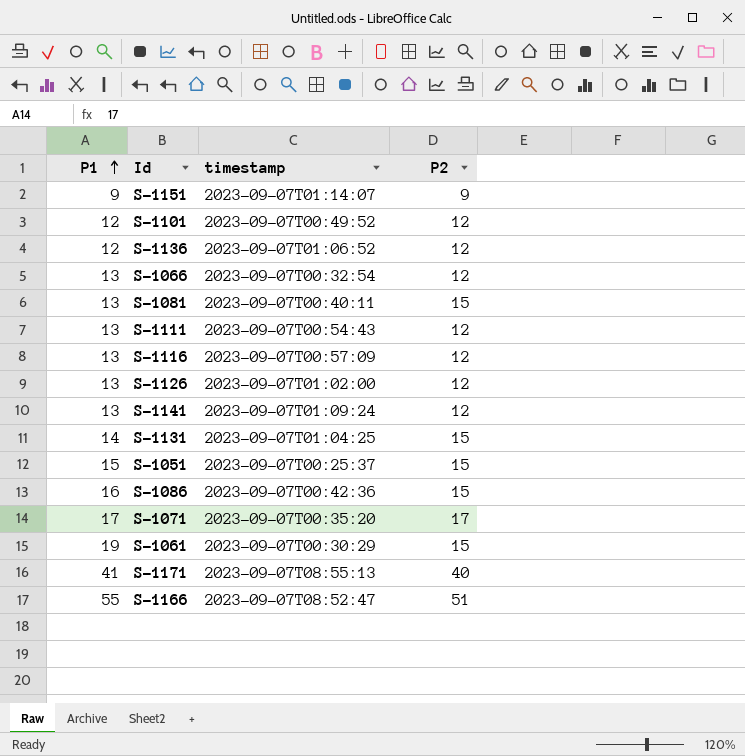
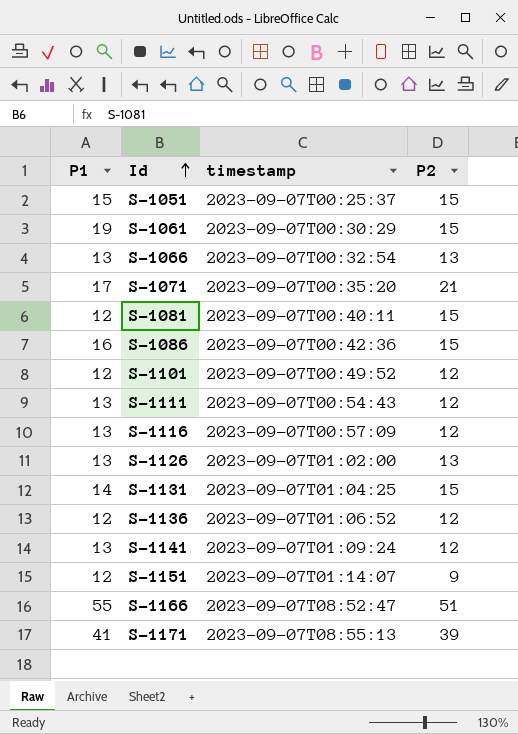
row order: P1 ascending -> Id ascending
S-1066 | P2: 12 -> 13
S-1071 | P2: 17 -> 21
S-1081 | P1: 13 -> 12
S-1126 | P2: 12 -> 13
S-1151 | P1: 9 -> 12
S-1171 | P2: 40 -> 39

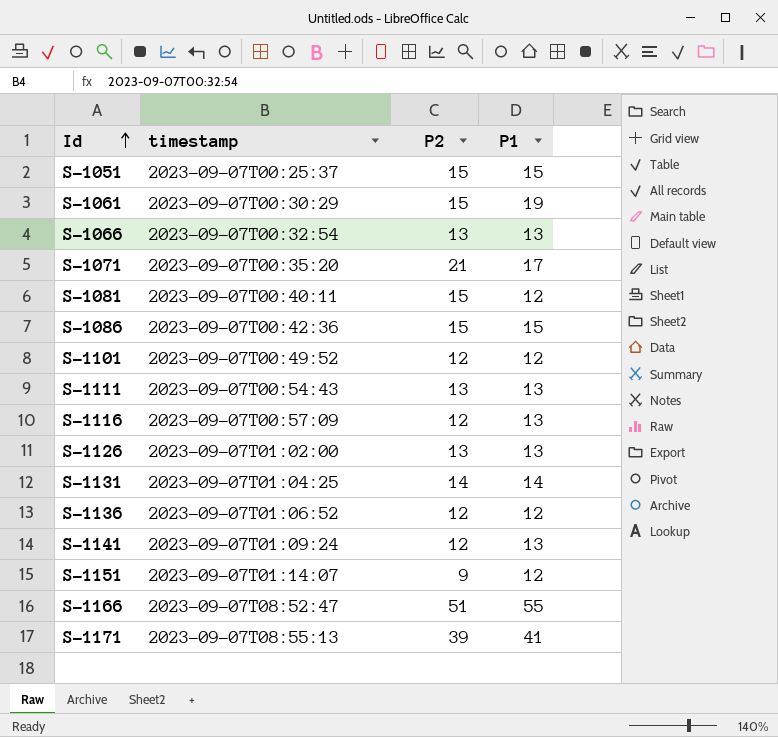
column P1 | position: 1 -> 4
S-1086 | P1: 16 -> 15
S-1111 | P2: 12 -> 13
S-1131 | P2: 15 -> 14

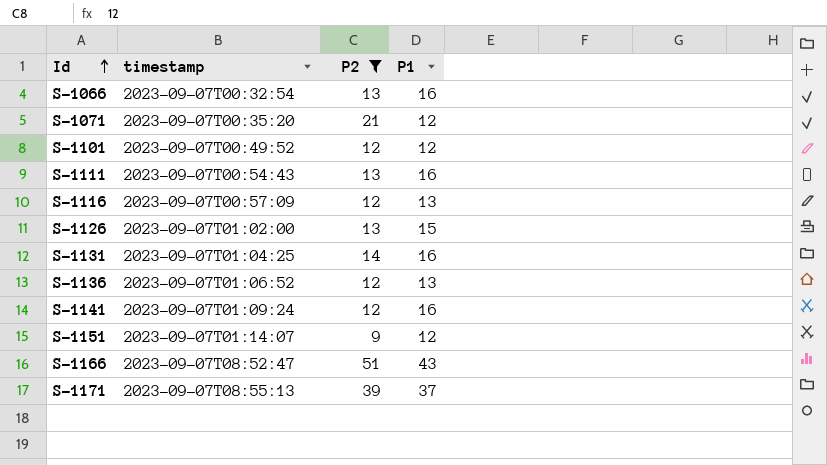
filter: none -> P2 != 15
S-1066 | P1: 13 -> 16
S-1071 | P1: 17 -> 12
S-1111 | P1: 13 -> 16
S-1126 | P1: 13 -> 15
S-1131 | P1: 14 -> 16
S-1136 | P1: 12 -> 13
S-1141 | P1: 13 -> 16
S-1166 | P1: 55 -> 43
S-1171 | P1: 41 -> 37

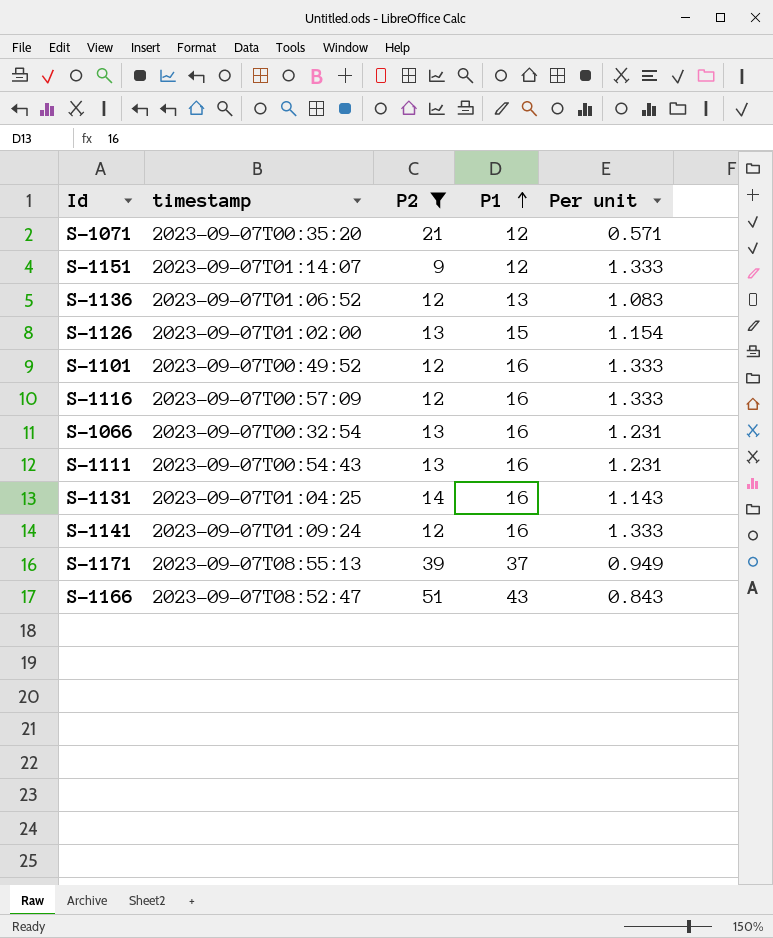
row order: Id ascending -> P1 ascending
column Per unit | formula: none -> [P1] / [P2]
S-1101 | P1: 12 -> 16
S-1116 | P1: 13 -> 16

